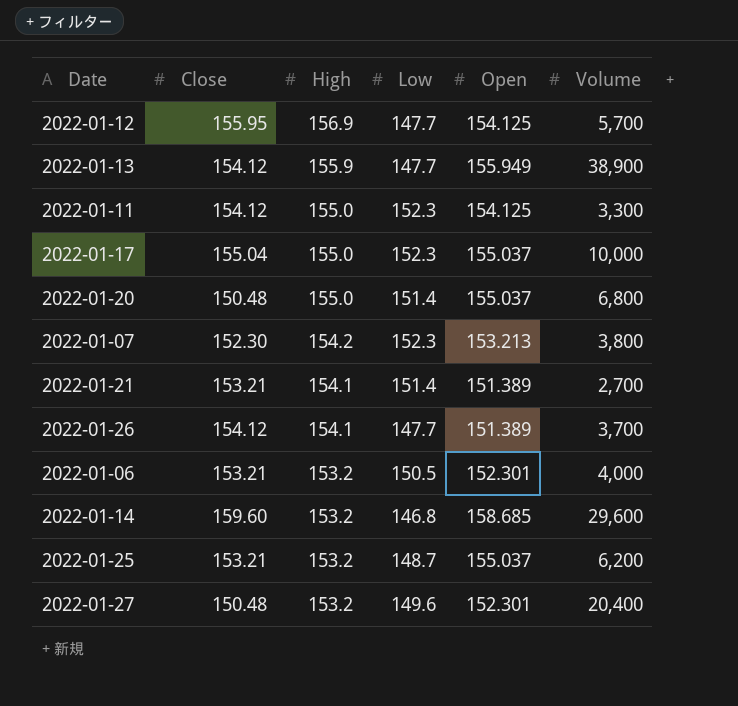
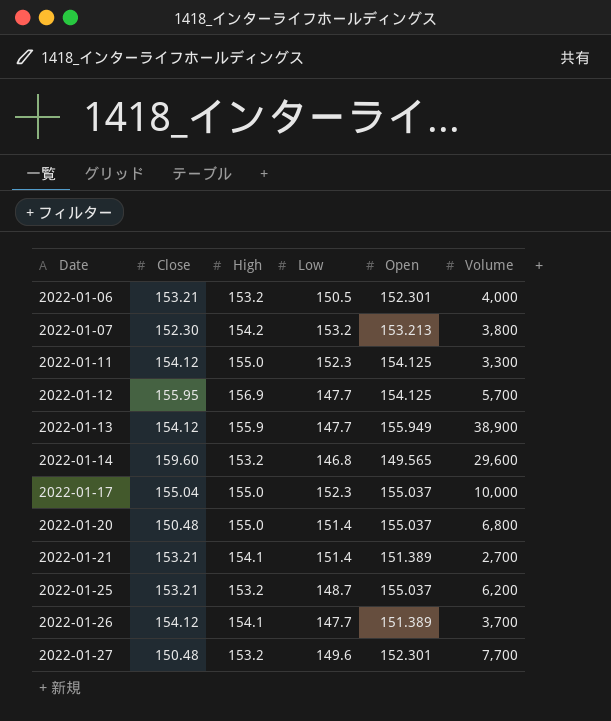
row order: High descending -> Date ascending
2022-01-07 | Low: 152.3 -> 153.2
2022-01-14 | Open: 158.685 -> 149.565
2022-01-27 | Volume: 20,400 -> 7,700

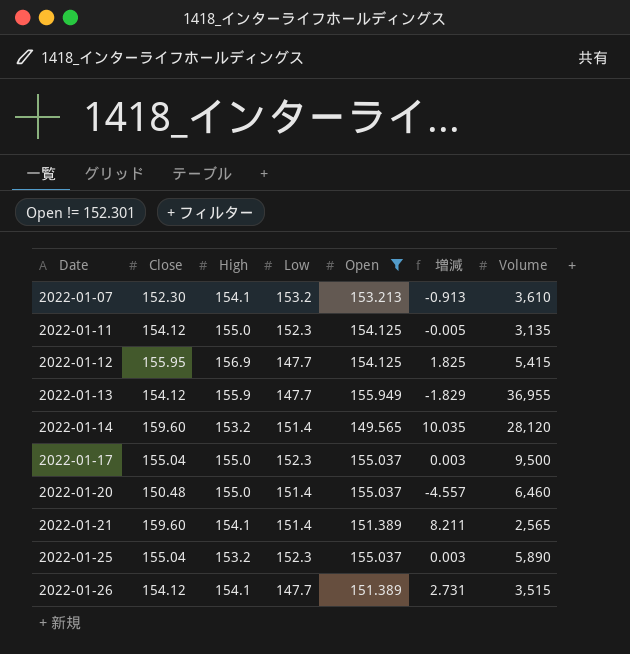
filter: none -> Open != 152.301
column 増減 | formula: none -> [Close] - [Open]
2022-01-07 | High: 154.2 -> 154.1
2022-01-07 | Volume: 3,800 -> 3,610
2022-01-11 | Volume: 3,300 -> 3,135
2022-01-12 | Volume: 5,700 -> 5,415
2022-01-13 | Volume: 38,900 -> 36,955
2022-01-14 | Low: 146.8 -> 151.4
2022-01-14 | Volume: 29,600 -> 28,120
2022-01-17 | Volume: 10,000 -> 9,500
2022-01-20 | Volume: 6,800 -> 6,460
2022-01-21 | Close: 153.21 -> 159.60
2022-01-21 | Volume: 2,700 -> 2,565
2022-01-25 | Close: 153.21 -> 155.04
2022-01-25 | Low: 148.7 -> 152.3
2022-01-25 | Volume: 6,200 -> 5,890
2022-01-26 | Volume: 3,700 -> 3,515

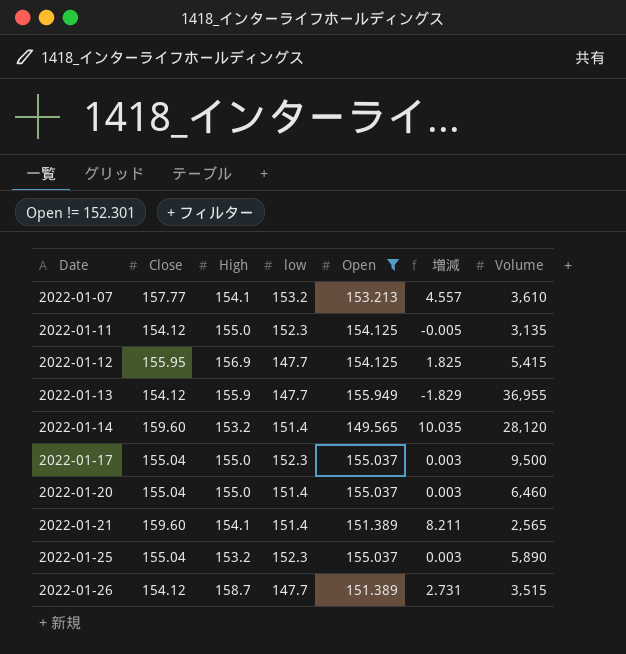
column name: Low -> low
2022-01-07 | Close: 152.30 -> 157.77
2022-01-07 | 増減: -0.913 -> 4.557
2022-01-20 | Close: 150.48 -> 155.04
2022-01-20 | 増減: -4.557 -> 0.003
2022-01-26 | High: 154.1 -> 158.7

